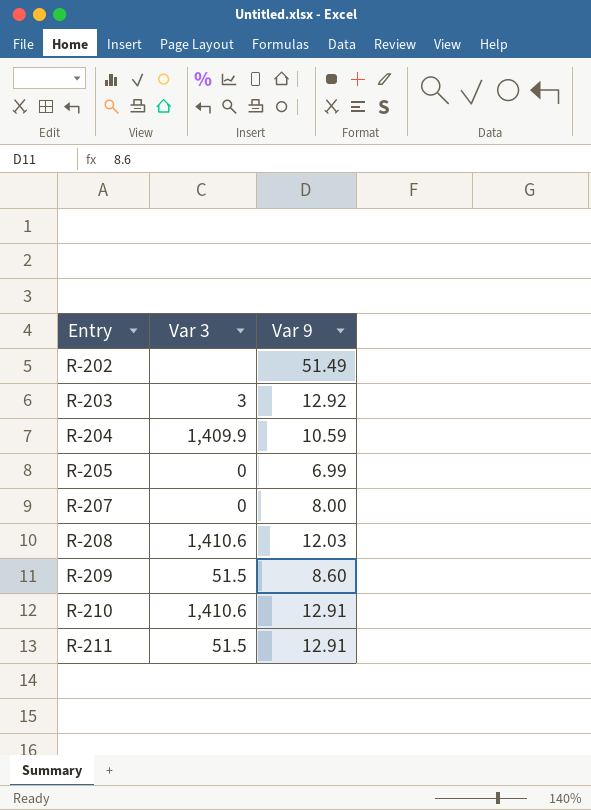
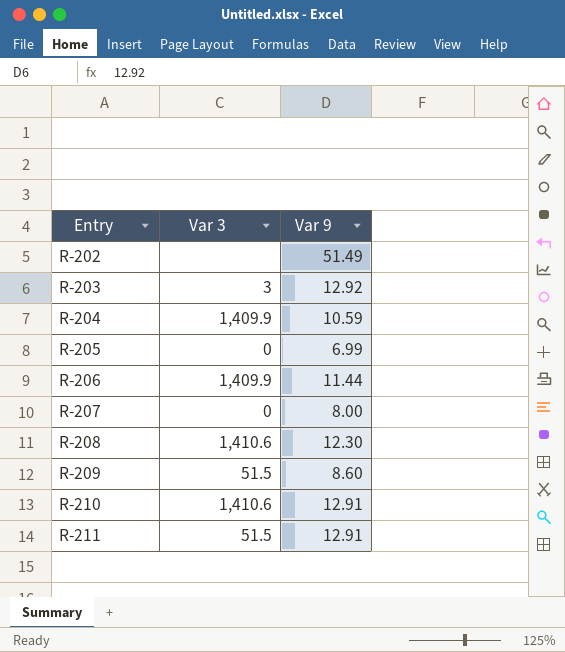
row R-206: none -> 1,409.9 | 11.44
R-208 | Var 9: 12.03 -> 12.30

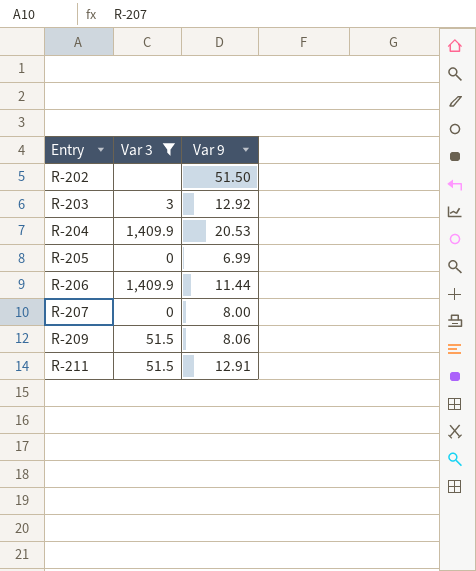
filter: none -> Var 3 != 1,410.6
R-202 | Var 9: 51.49 -> 51.50
R-204 | Var 9: 10.59 -> 20.53
R-209 | Var 9: 8.60 -> 8.06

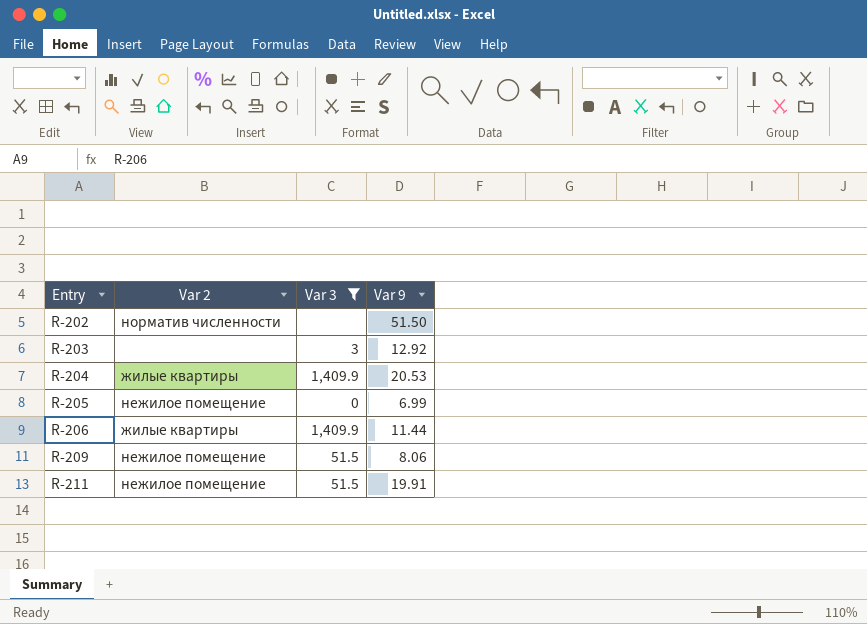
column Var 2 | position: none -> 2
row R-207: 0 | 8.00 -> none
R-211 | Var 9: 12.91 -> 19.91

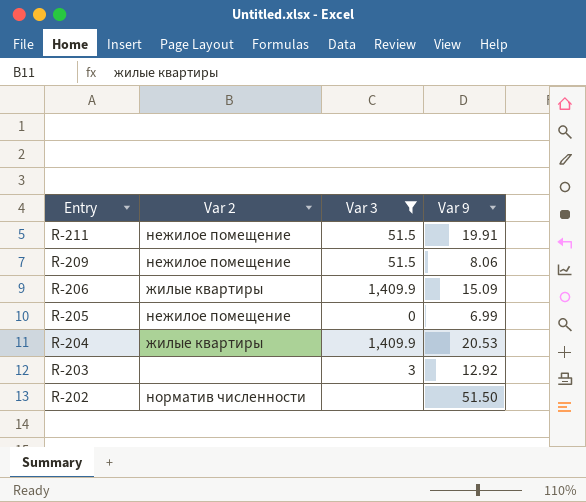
row order: Entry ascending -> Entry descending
R-206 | Var 9: 11.44 -> 15.09

